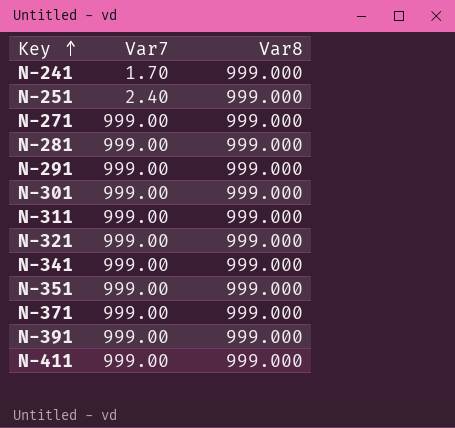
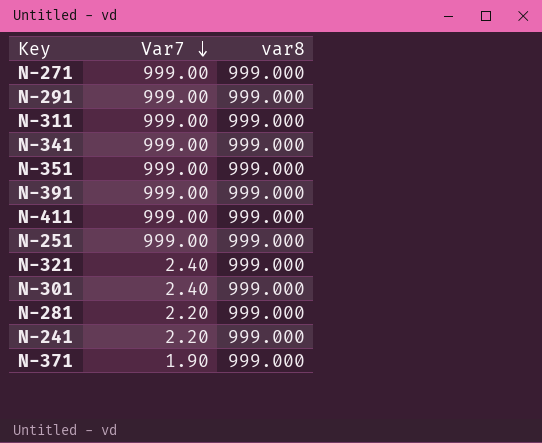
row order: Key ascending -> Var7 descending
column name: Var8 -> var8
N-251 | Var7: 2.40 -> 999.00
N-321 | Var7: 999.00 -> 2.40
N-301 | Var7: 999.00 -> 2.40
N-281 | Var7: 999.00 -> 2.20
N-241 | Var7: 1.70 -> 2.20
N-371 | Var7: 999.00 -> 1.90

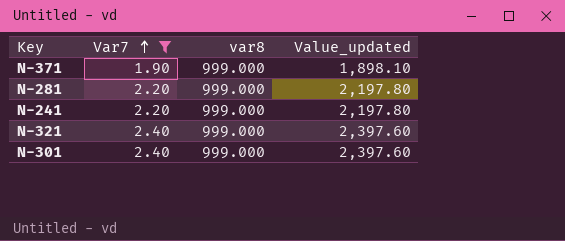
filter: none -> Var7 != 999.00
row order: Var7 descending -> Var7 ascending
column Value_updated | formula: none -> [Var7] * [var8]

